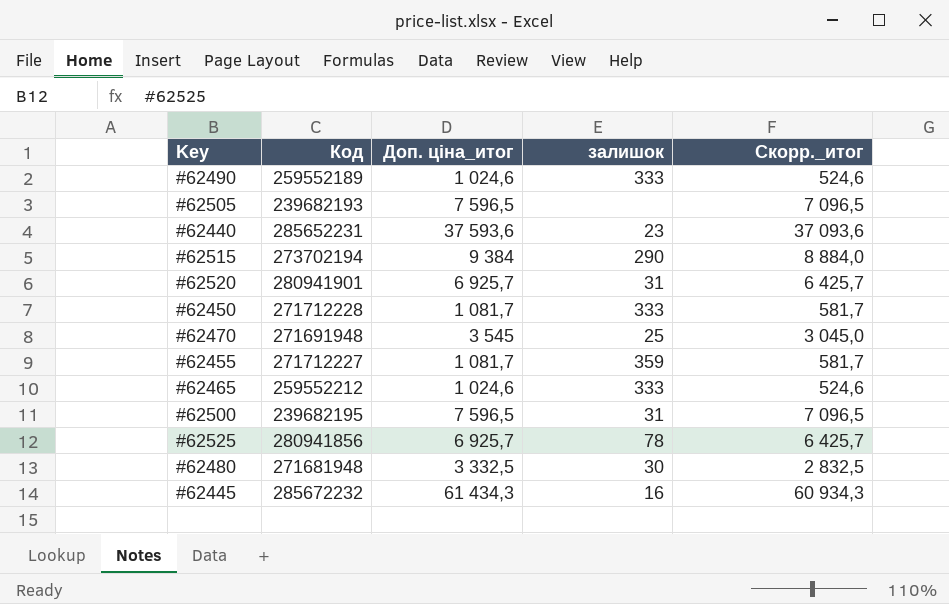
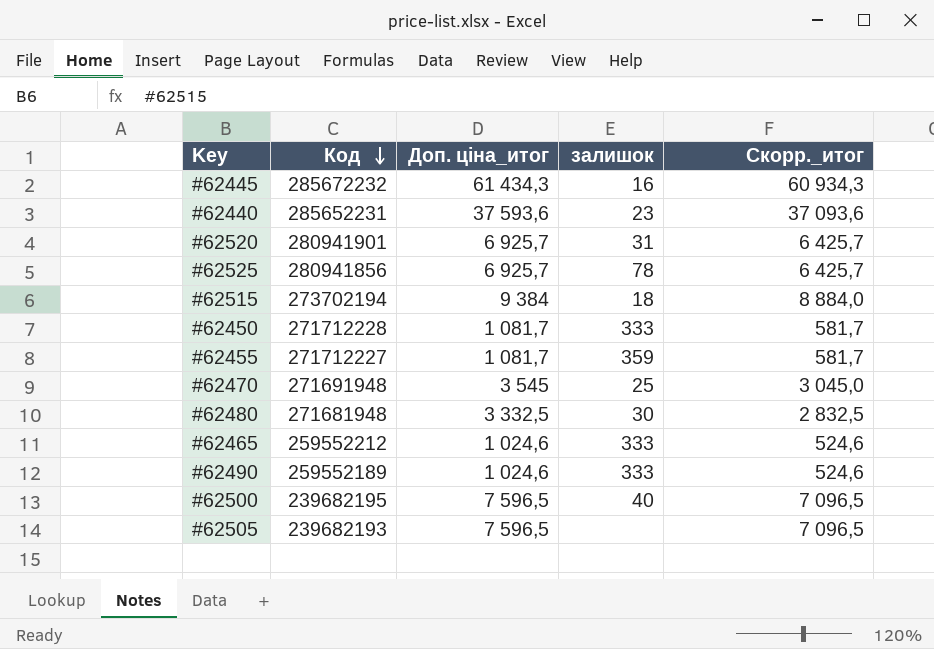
row order: none -> Код descending
#62515 | залишок: 290 -> 18
#62500 | залишок: 31 -> 40

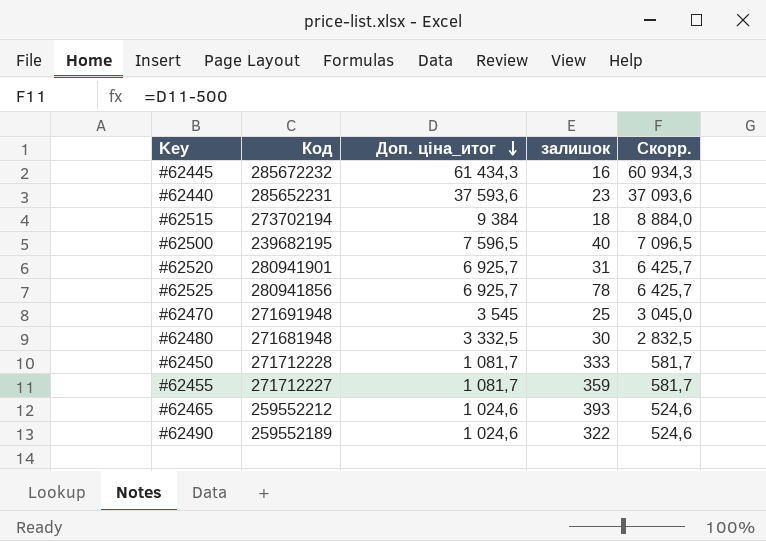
row order: Код descending -> Доп. ціна_итог descending
column name: Скорр._итог -> Скорр.
row #62505: 239682193 | 7 596,5 | none | 7 096,5 -> none
#62465 | залишок: 333 -> 393
#62490 | залишок: 333 -> 322

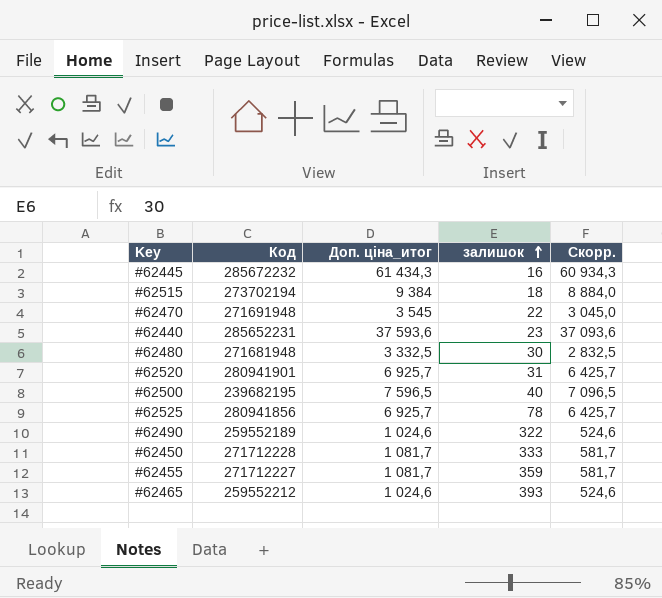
row order: Доп. ціна_итог descending -> залишок ascending
#62470 | залишок: 25 -> 22

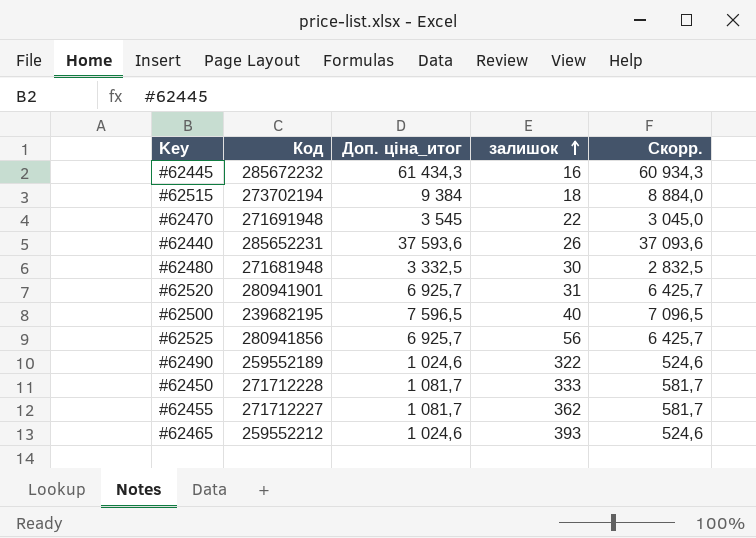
#62440 | залишок: 23 -> 26
#62525 | залишок: 78 -> 56
#62455 | залишок: 359 -> 362

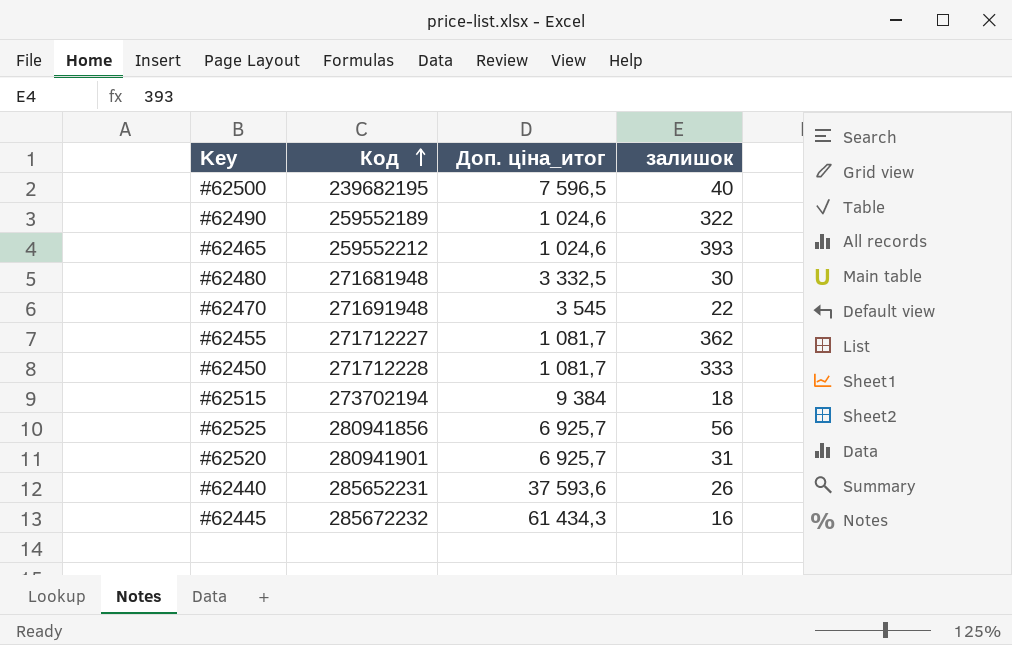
row order: залишок ascending -> Код ascending
column Скорр. | formula: [Доп. ціна_итог] - 500 -> none

